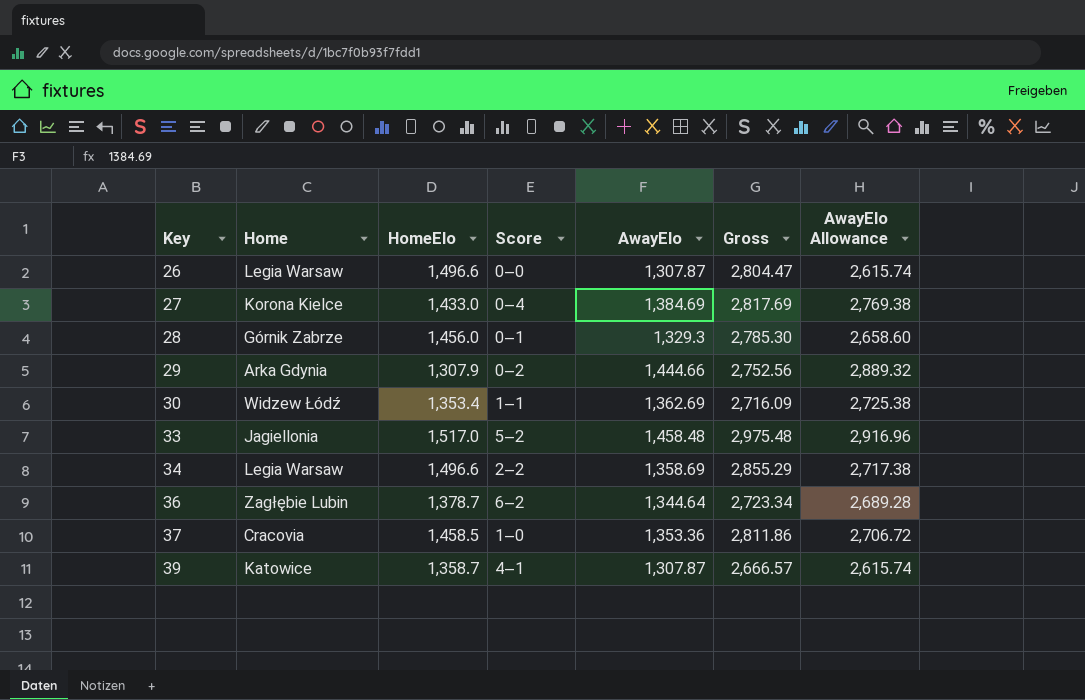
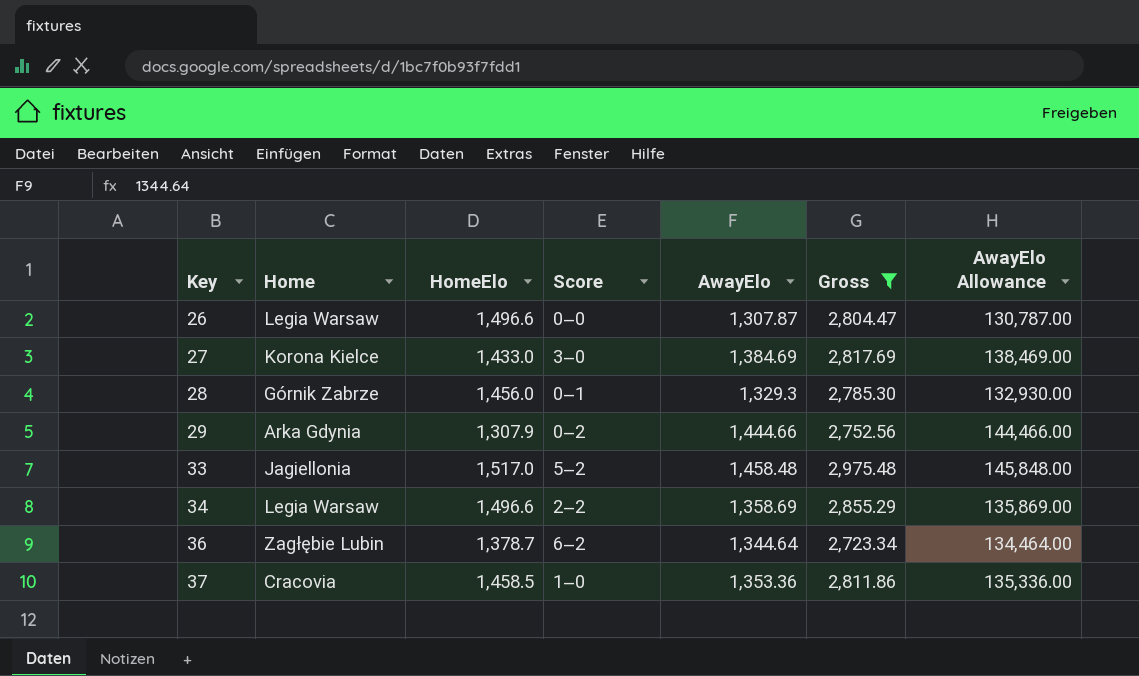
filter: none -> Gross >= 2,723.34
column AwayElo Allowance | formula: [AwayElo] * 2 -> [AwayElo] * 100
27 | Score: 0–4 -> 3–0

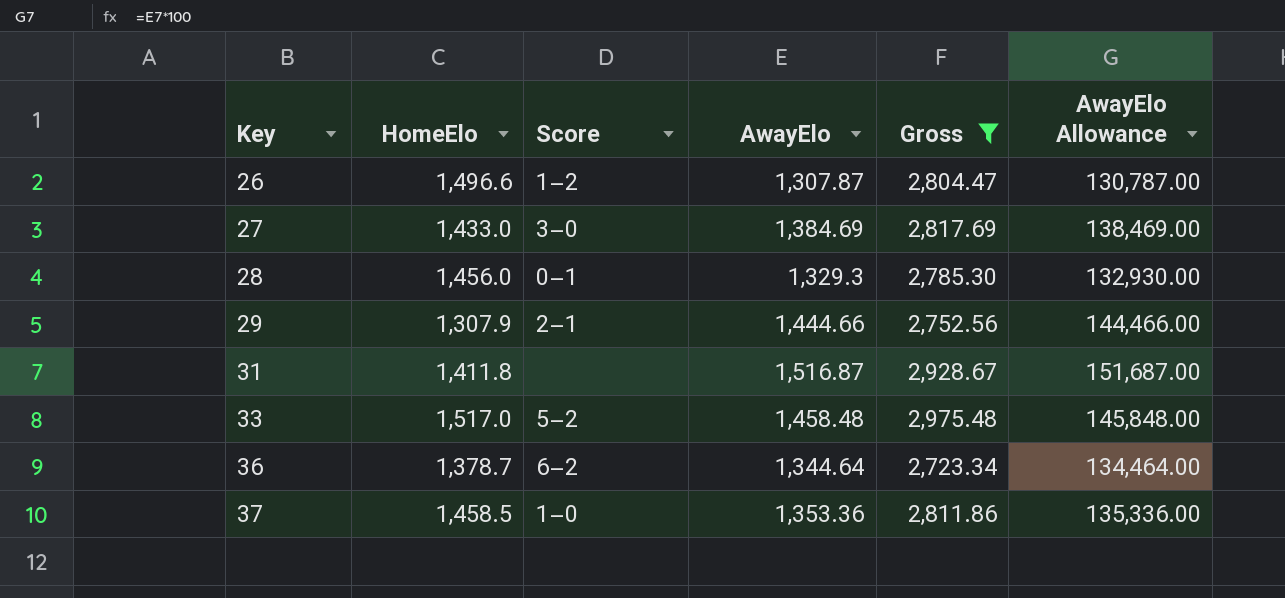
column Home | position: 2 -> none
row 34: Legia Warsaw | 1,496.6 | 2–2 | 1,358.69 | 2,855.29 | 135,869.00 -> none
26 | Score: 0–0 -> 1–2
29 | Score: 0–2 -> 2–1
row 31: none -> 1,411.8 | none | 1,516.87 | 2,928.67 | 151,687.00

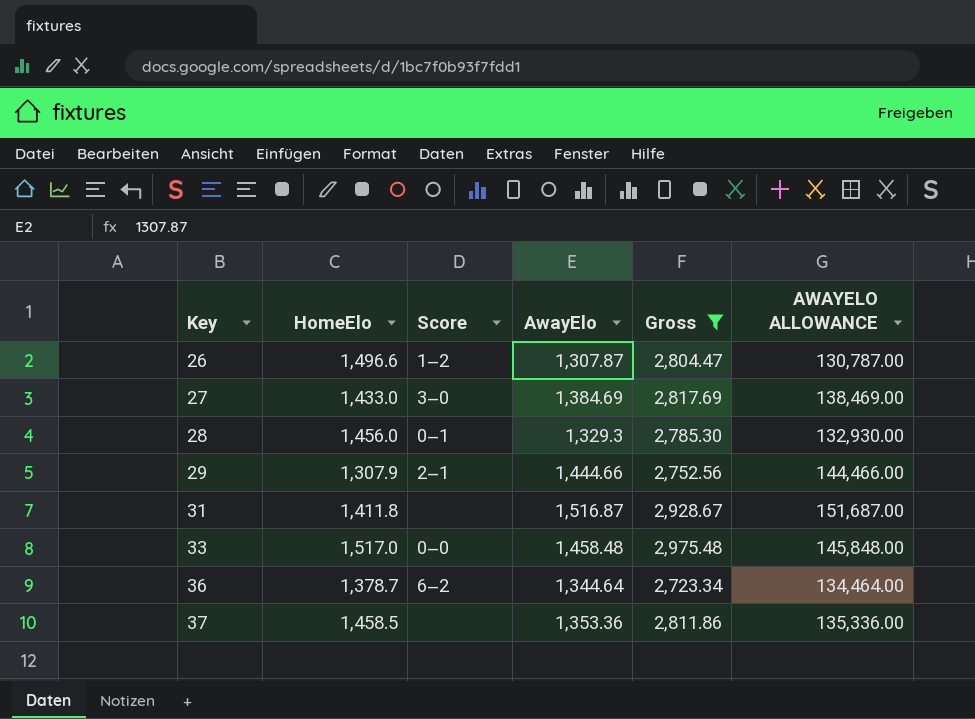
column name: AwayElo Allowance -> AWAYELO ALLOWANCE
33 | Score: 5–2 -> 0–0
37 | Score: 1–0 -> none

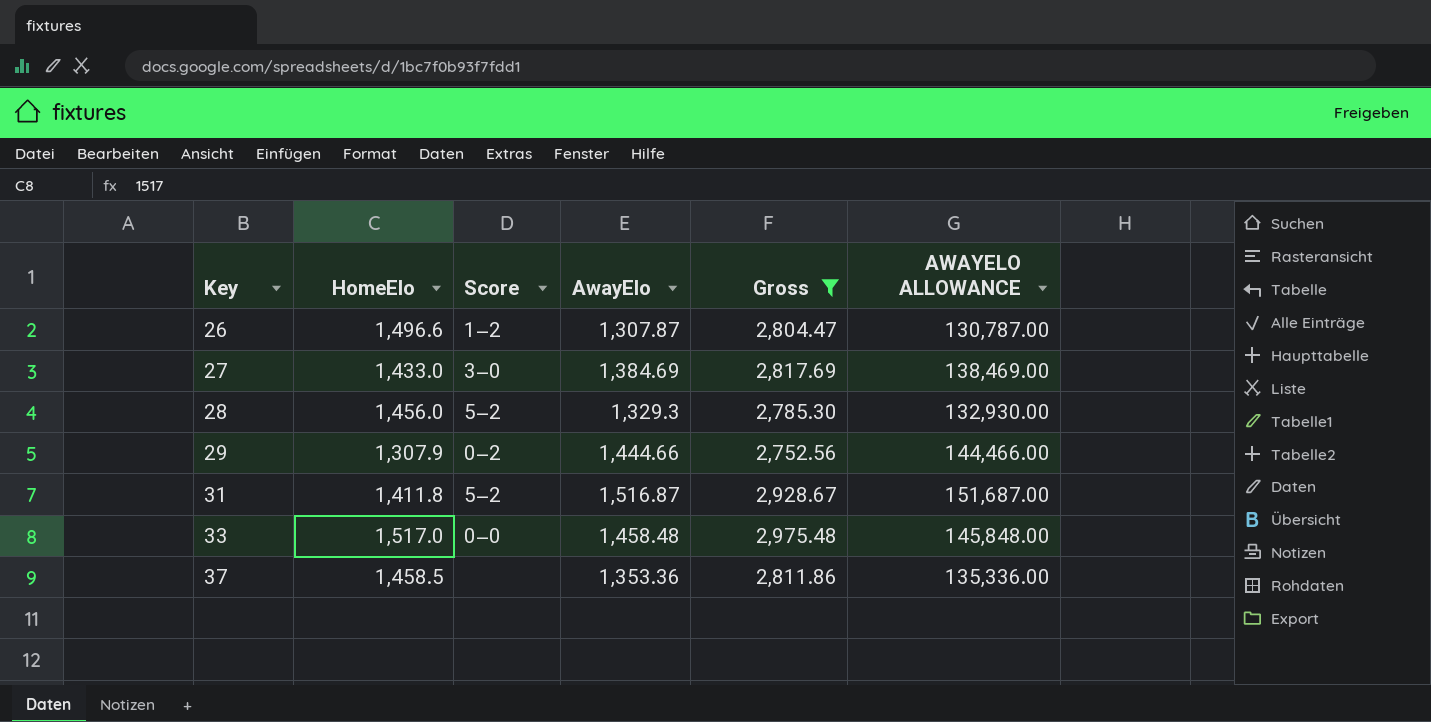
row 36: 1,378.7 | 6–2 | 1,344.64 | 2,723.34 | 134,464.00 -> none
28 | Score: 0–1 -> 5–2
29 | Score: 2–1 -> 0–2
31 | Score: none -> 5–2

